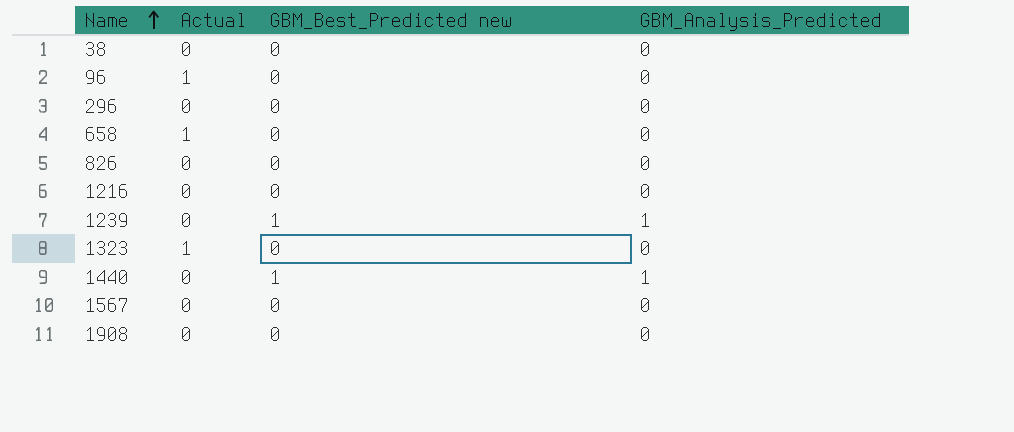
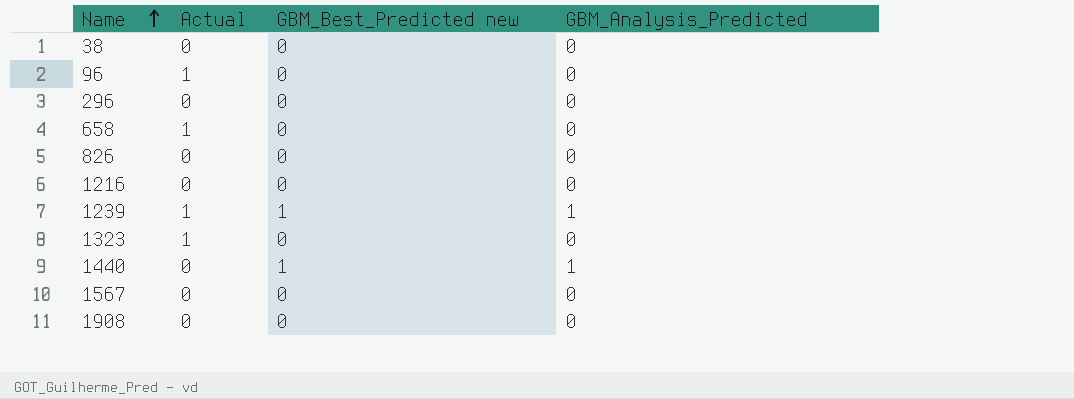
1239 | Actual: 0 -> 1

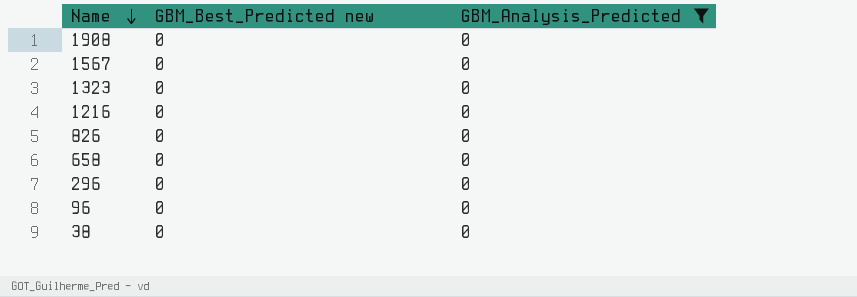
filter: none -> GBM_Analysis_Predicted = 0
row order: Name ascending -> Name descending
column Actual | position: 2 -> none

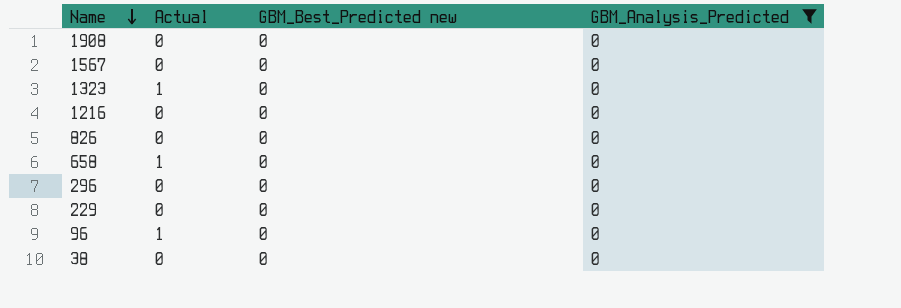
column Actual | position: none -> 2
row 229: none -> 0 | 0 | 0

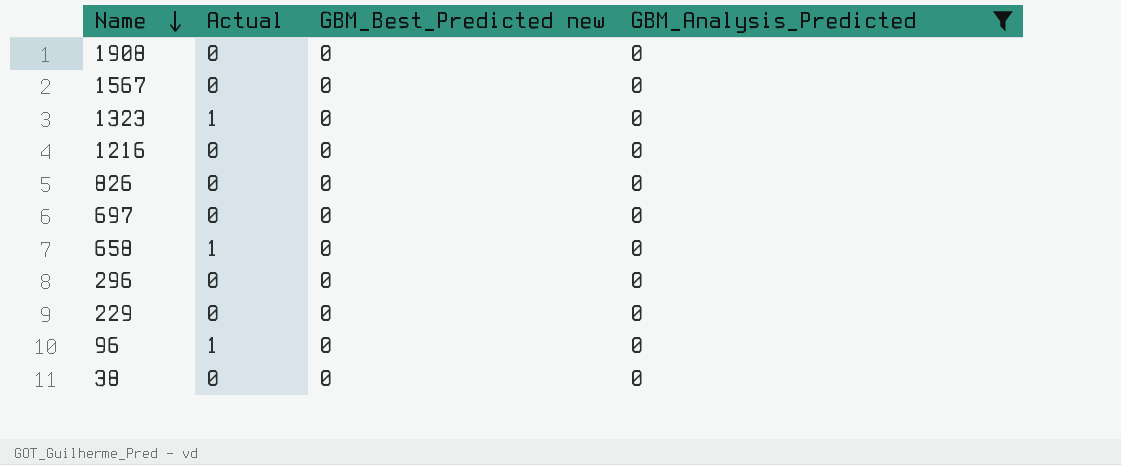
row 697: none -> 0 | 0 | 0

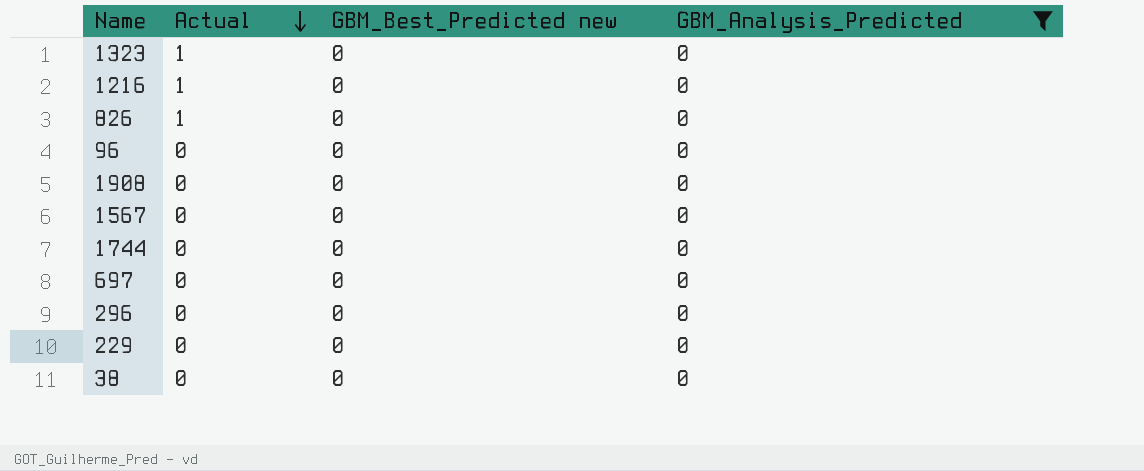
row order: Name descending -> Actual descending
row 658: 1 | 0 | 0 -> none
1216 | Actual: 0 -> 1
826 | Actual: 0 -> 1
96 | Actual: 1 -> 0
row 1744: none -> 0 | 0 | 0

